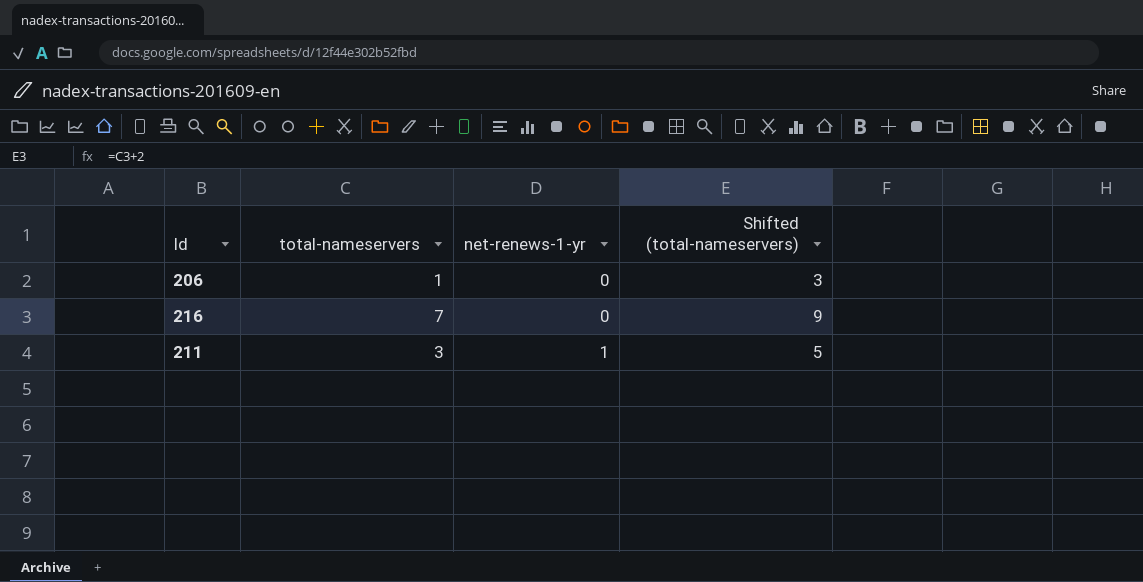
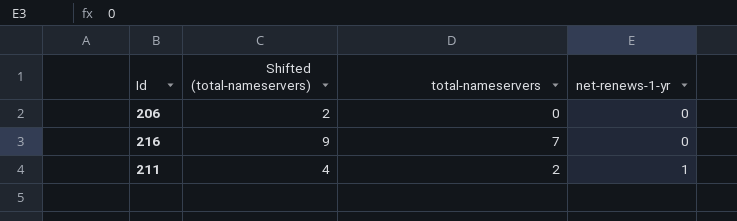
column Shifted (total-nameservers) | position: 4 -> 2
206 | Shifted (total-nameservers): 3 -> 2
206 | total-nameservers: 1 -> 0
211 | Shifted (total-nameservers): 5 -> 4
211 | total-nameservers: 3 -> 2

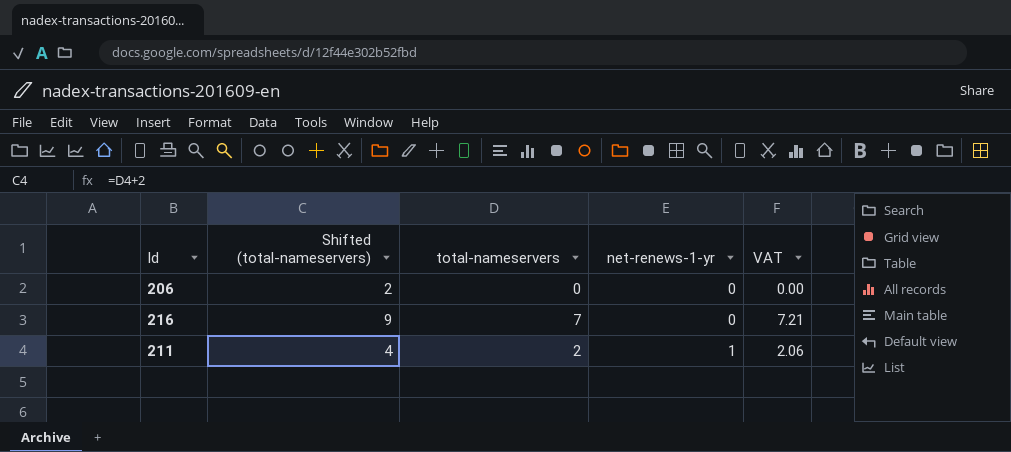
column VAT | formula: none -> [total-nameservers] * 1.03

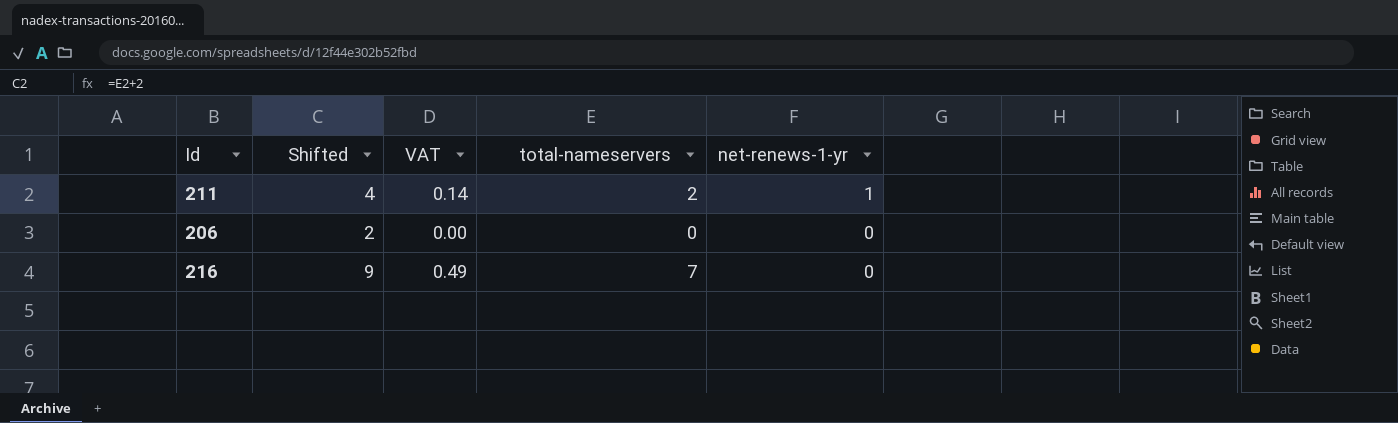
row order: net-renews-1-yr ascending -> net-renews-1-yr descending
column name: Shifted (total-nameservers) -> Shifted
column VAT | formula: [total-nameservers] * 1.03 -> [total-nameservers] * 0.07
column VAT | position: 5 -> 3

